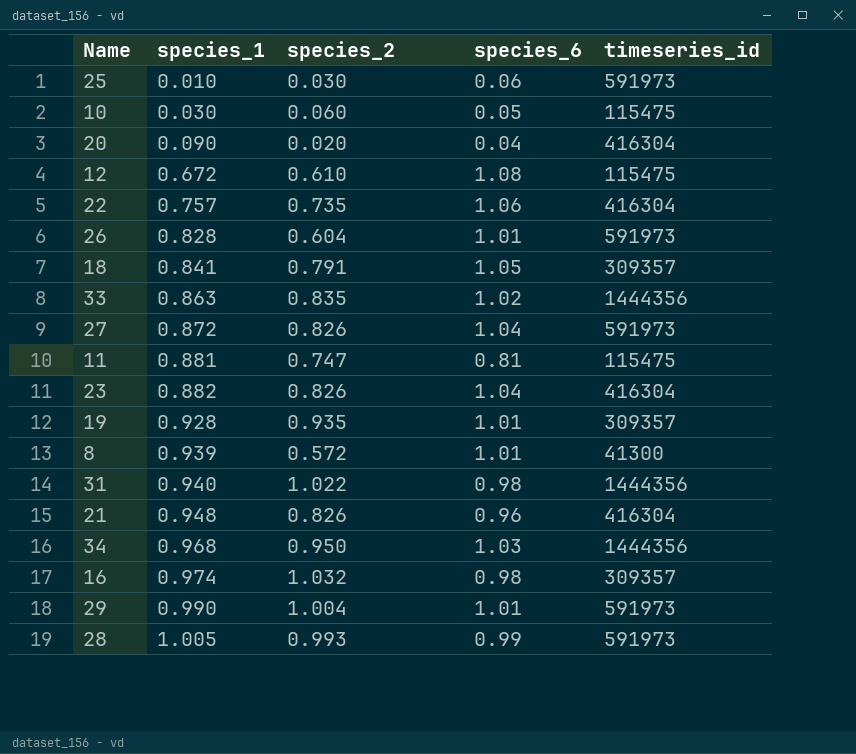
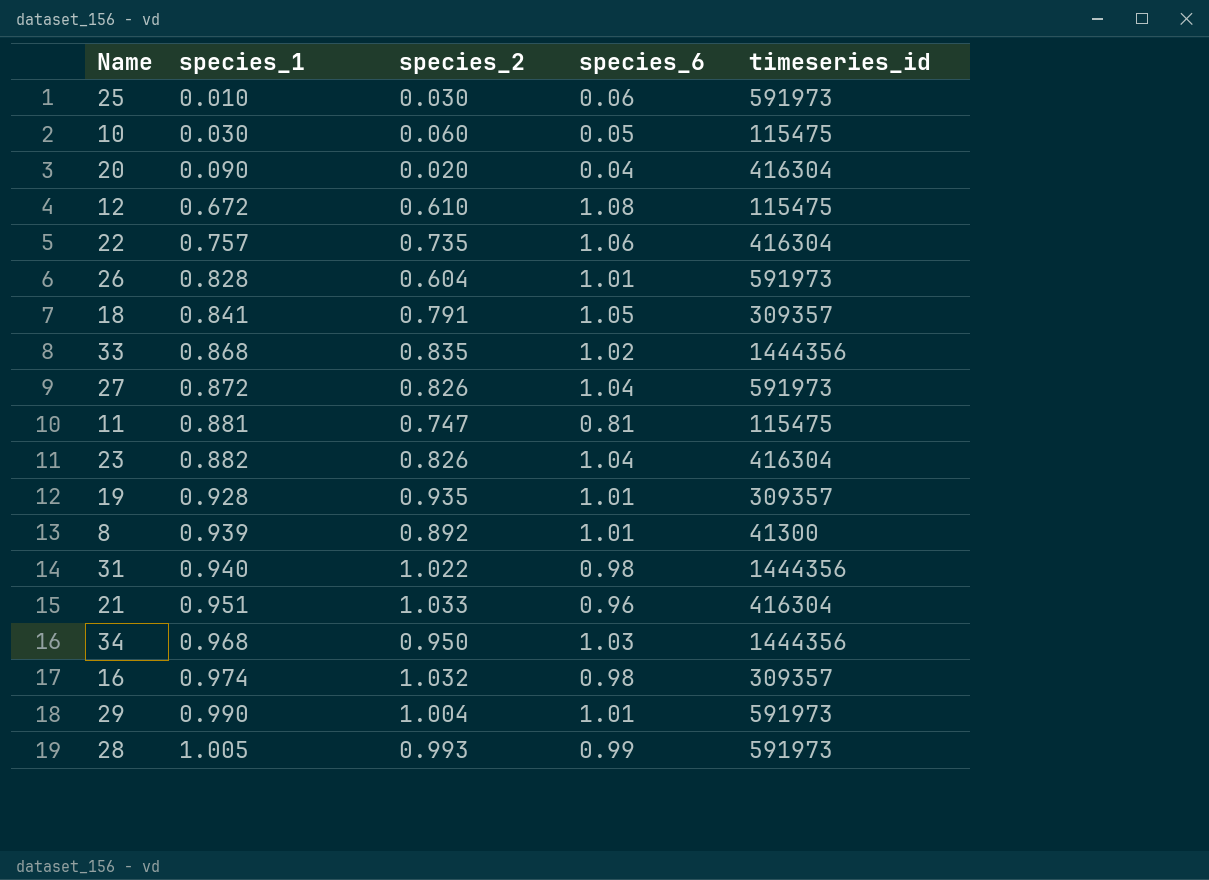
33 | species_1: 0.863 -> 0.868
8 | species_2: 0.572 -> 0.892
21 | species_1: 0.948 -> 0.951
21 | species_2: 0.826 -> 1.033

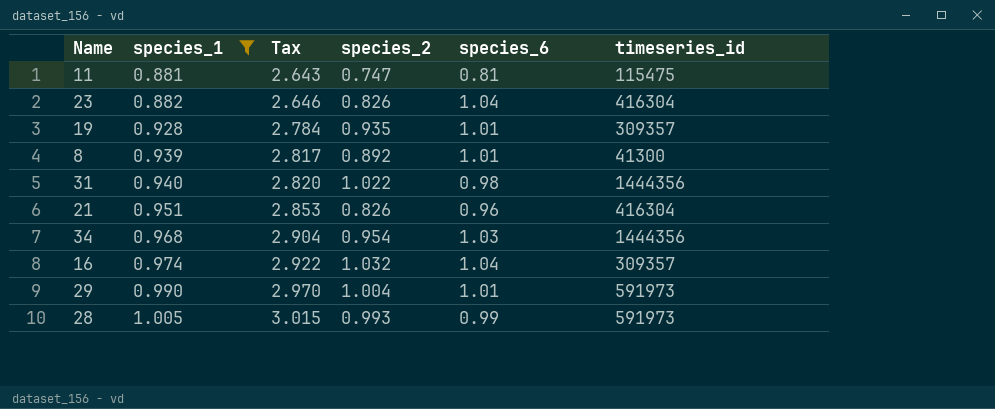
filter: none -> species_1 >= 0.881
column Tax | formula: none -> [species_1] * 3
21 | species_2: 1.033 -> 0.826
34 | species_2: 0.950 -> 0.954
16 | species_6: 0.98 -> 1.04

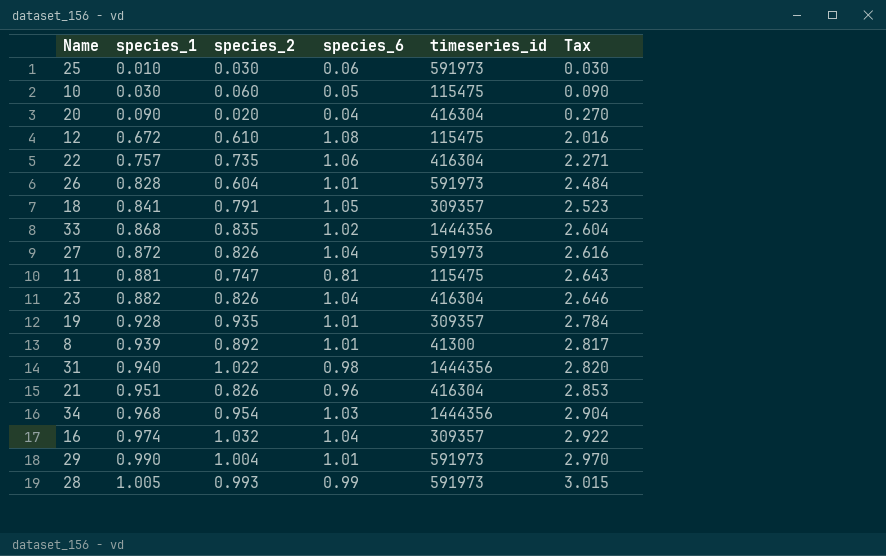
filter: species_1 >= 0.881 -> none
column Tax | position: 3 -> 6

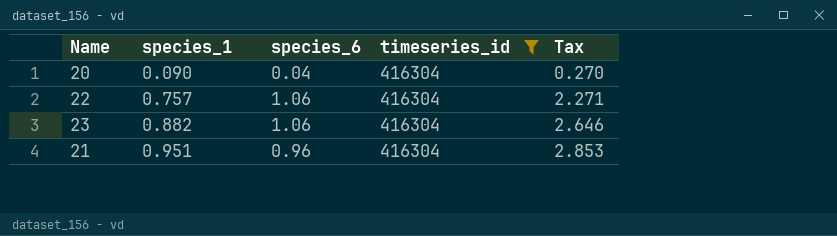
filter: none -> timeseries_id = 416304
column species_2 | position: 3 -> none
23 | species_6: 1.04 -> 1.06

